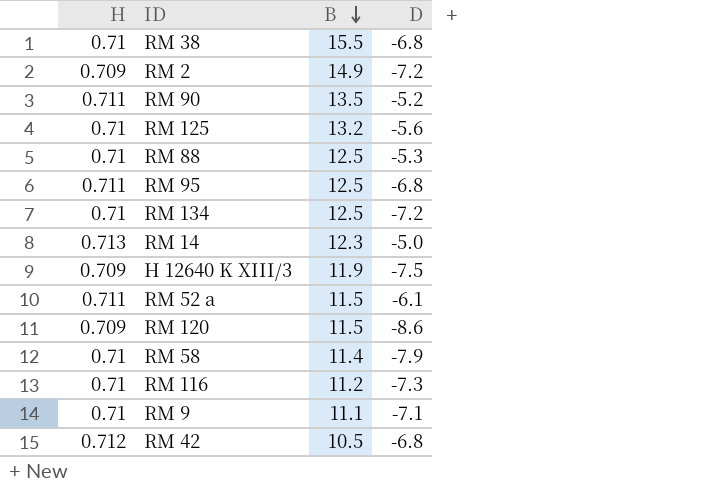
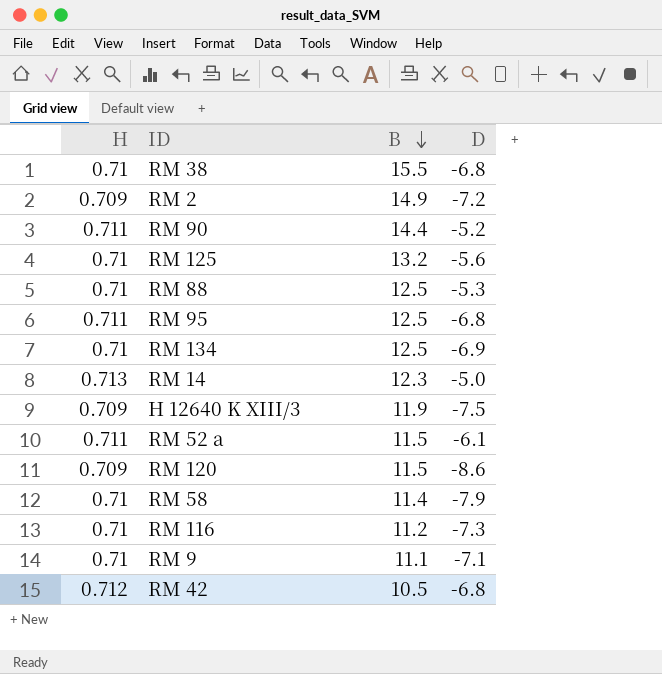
RM 90 | B: 13.5 -> 14.4
RM 134 | D: -7.2 -> -6.9

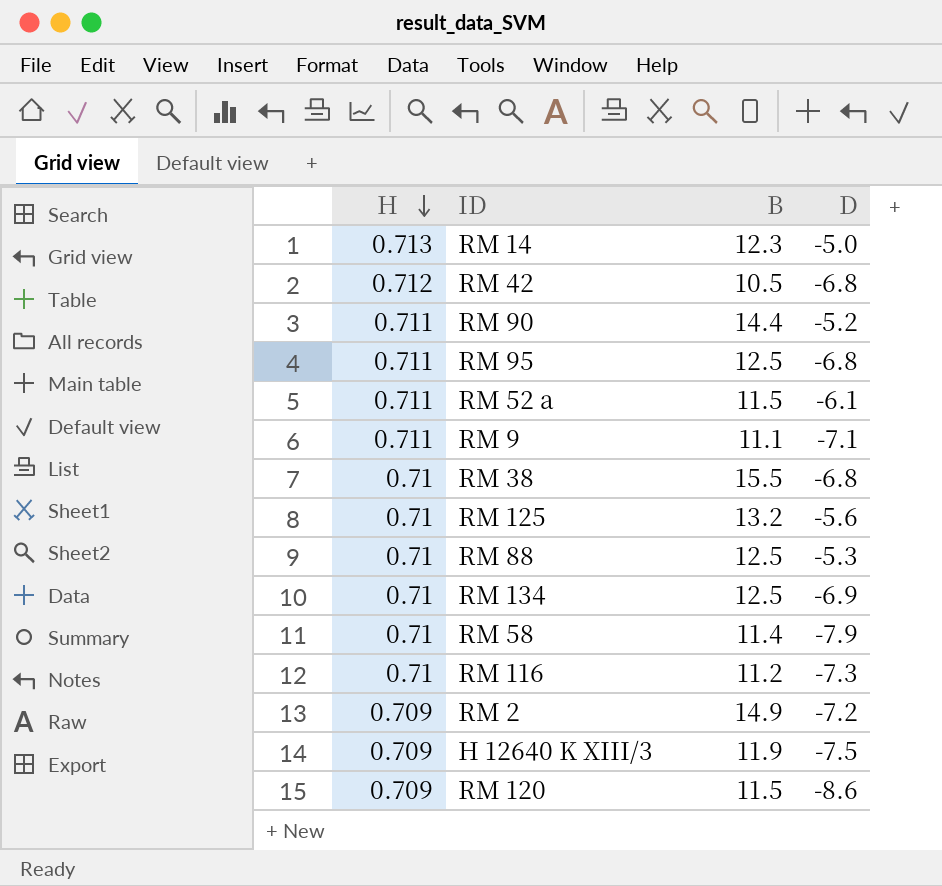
row order: B descending -> H descending
RM 9 | H: 0.71 -> 0.711

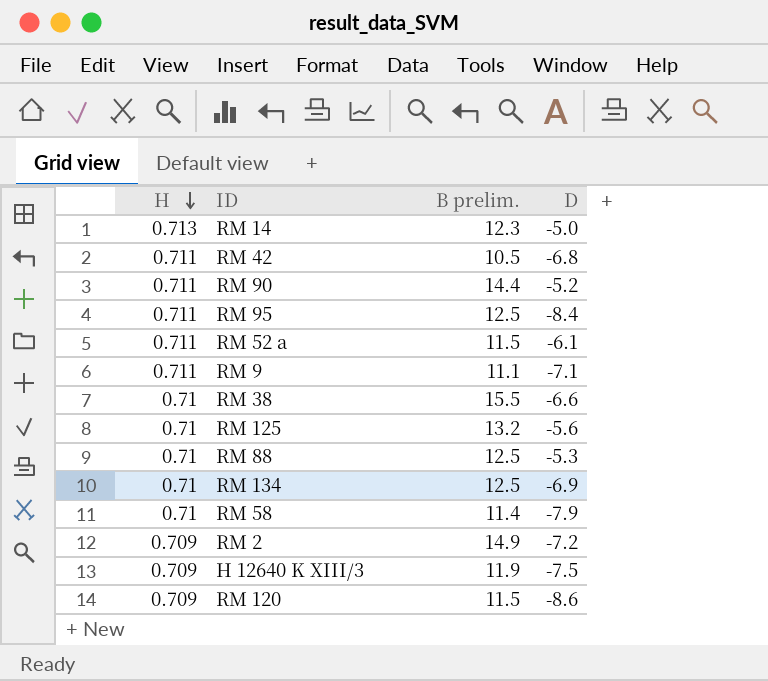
column name: B -> B prelim.
row RM 116: 0.71 | 11.2 | -7.3 -> none
RM 42 | H: 0.712 -> 0.711
RM 95 | D: -6.8 -> -8.4
RM 38 | D: -6.8 -> -6.6

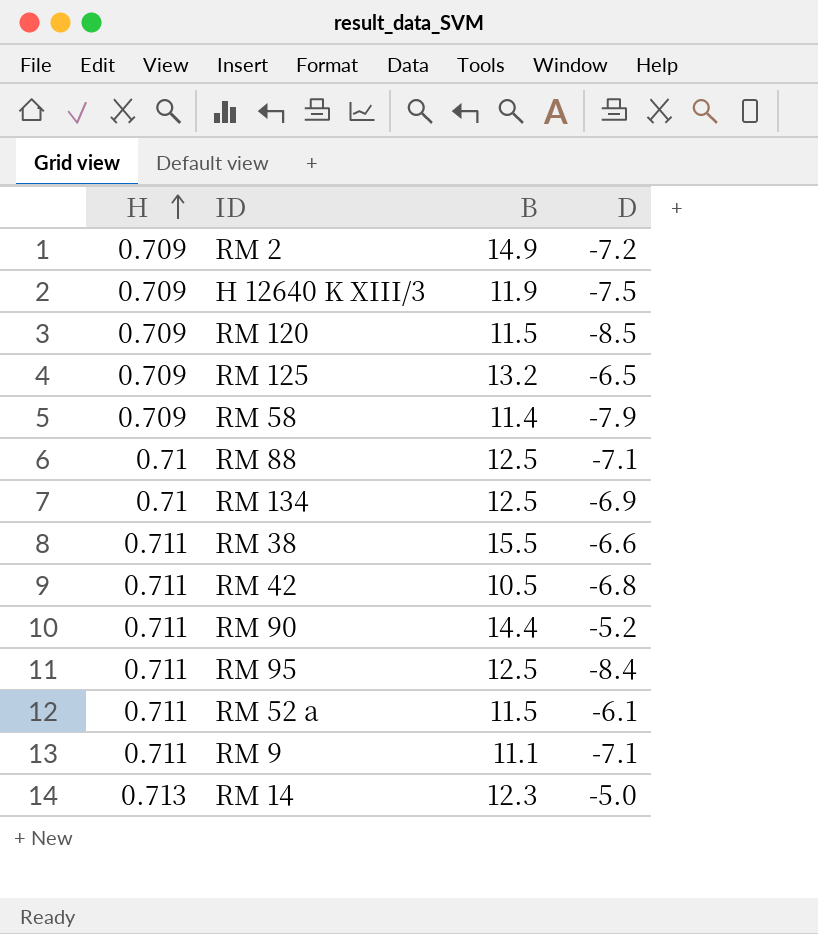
row order: H descending -> H ascending
column name: B prelim. -> B
RM 120 | D: -8.6 -> -8.5
RM 125 | H: 0.71 -> 0.709
RM 125 | D: -5.6 -> -6.5
RM 58 | H: 0.71 -> 0.709
RM 88 | D: -5.3 -> -7.1
RM 38 | H: 0.71 -> 0.711

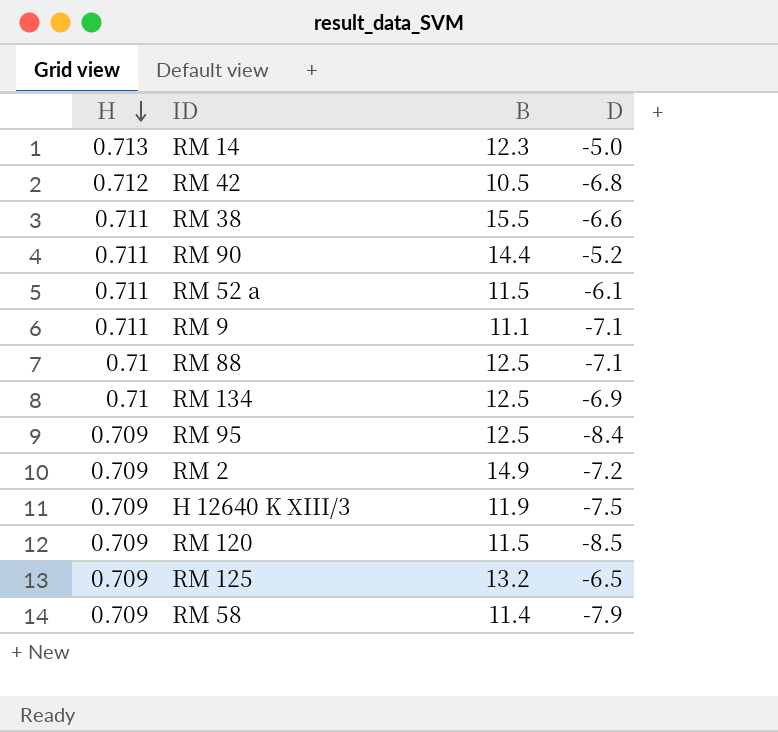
row order: H ascending -> H descending
RM 42 | H: 0.711 -> 0.712
RM 95 | H: 0.711 -> 0.709

